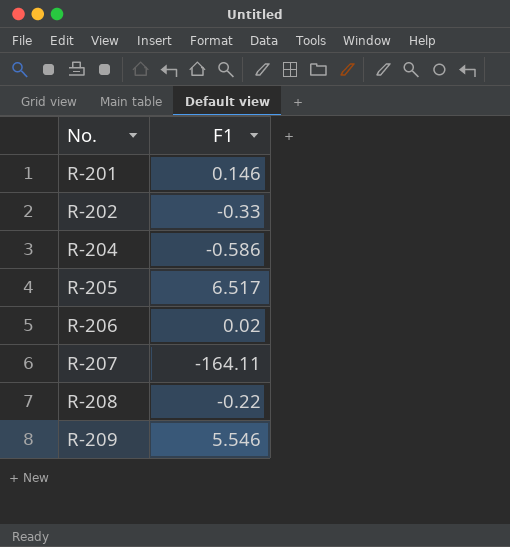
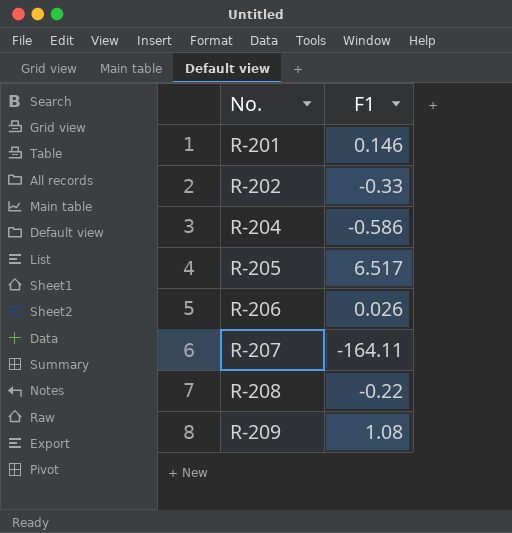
R-206 | F1: 0.02 -> 0.026
R-209 | F1: 5.546 -> 1.08

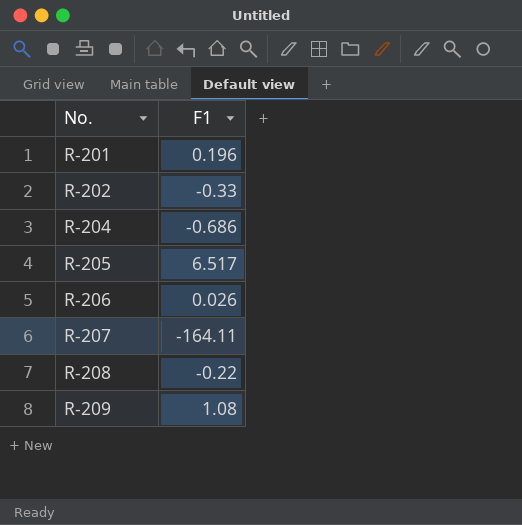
R-201 | F1: 0.146 -> 0.196
R-204 | F1: -0.586 -> -0.686

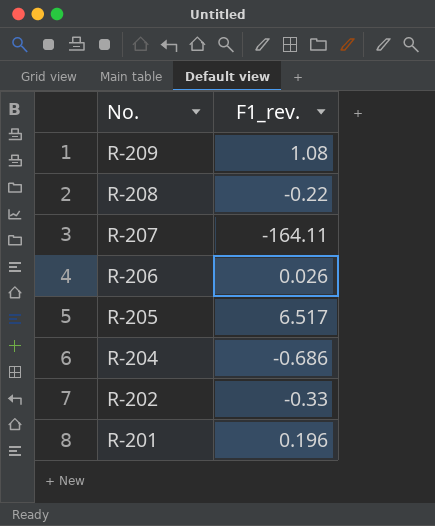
row order: No. ascending -> No. descending
column name: F1 -> F1_rev.

